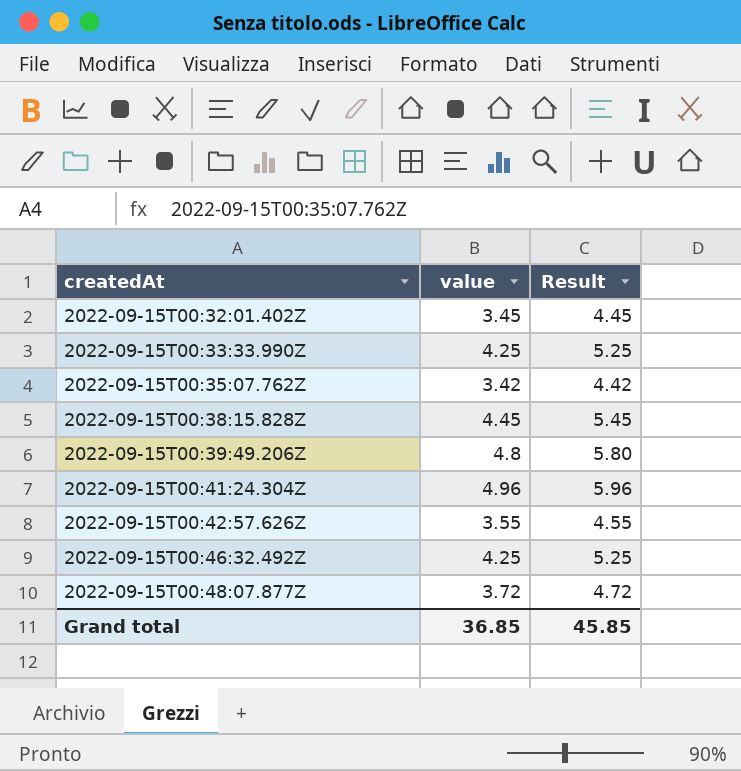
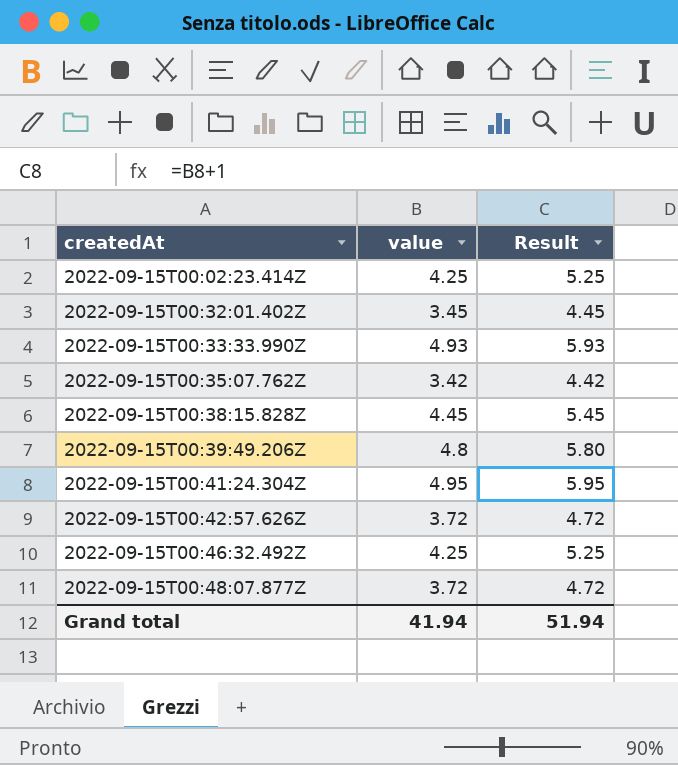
row 2022-09-15T00:02:23.414Z: none -> 4.25 | 5.25
2022-09-15T00:33:33.990Z | value: 4.25 -> 4.93
2022-09-15T00:33:33.990Z | Result: 5.25 -> 5.93
2022-09-15T00:41:24.304Z | value: 4.96 -> 4.95
2022-09-15T00:41:24.304Z | Result: 5.96 -> 5.95
2022-09-15T00:42:57.626Z | value: 3.55 -> 3.72
2022-09-15T00:42:57.626Z | Result: 4.55 -> 4.72
Grand total | value: 36.85 -> 41.94
Grand total | Result: 45.85 -> 51.94

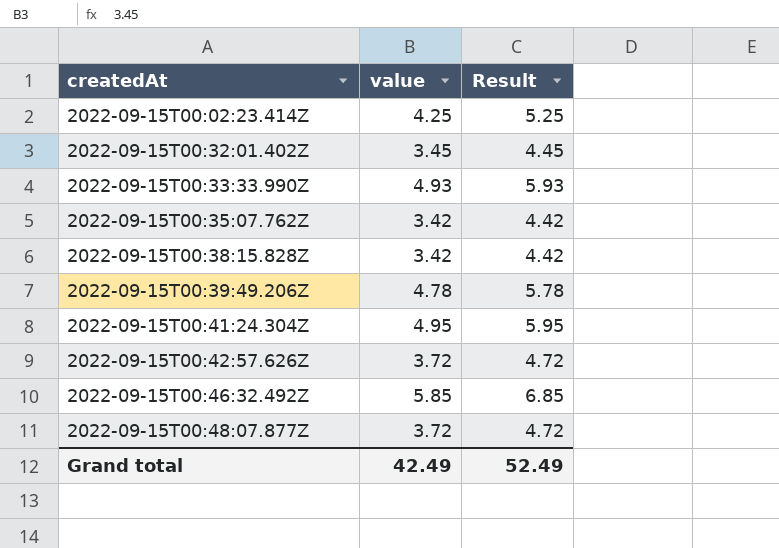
2022-09-15T00:38:15.828Z | value: 4.45 -> 3.42
2022-09-15T00:38:15.828Z | Result: 5.45 -> 4.42
2022-09-15T00:39:49.206Z | value: 4.8 -> 4.78
2022-09-15T00:39:49.206Z | Result: 5.80 -> 5.78
2022-09-15T00:46:32.492Z | value: 4.25 -> 5.85
2022-09-15T00:46:32.492Z | Result: 5.25 -> 6.85
Grand total | value: 41.94 -> 42.49
Grand total | Result: 51.94 -> 52.49

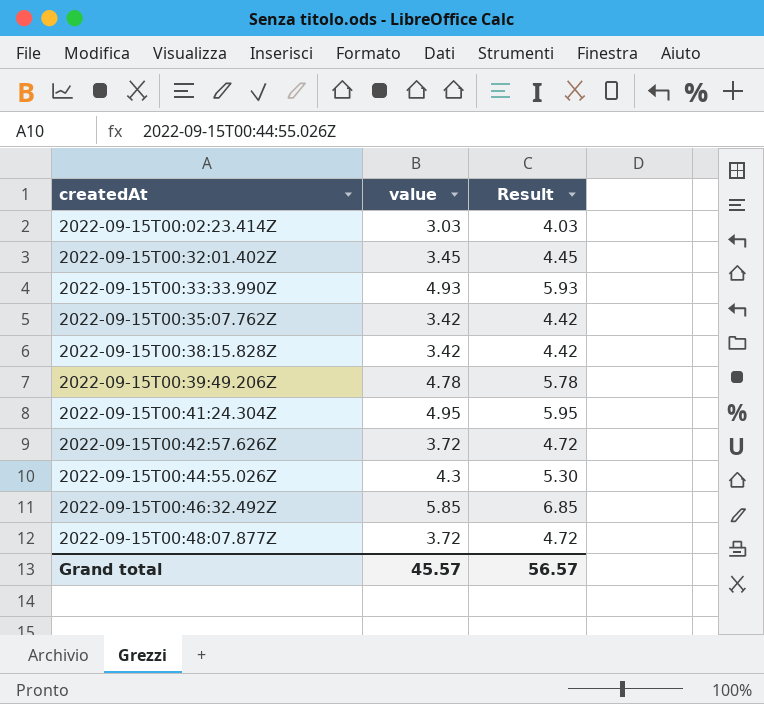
2022-09-15T00:02:23.414Z | value: 4.25 -> 3.03
2022-09-15T00:02:23.414Z | Result: 5.25 -> 4.03
row 2022-09-15T00:44:55.026Z: none -> 4.3 | 5.30
Grand total | value: 42.49 -> 45.57
Grand total | Result: 52.49 -> 56.57

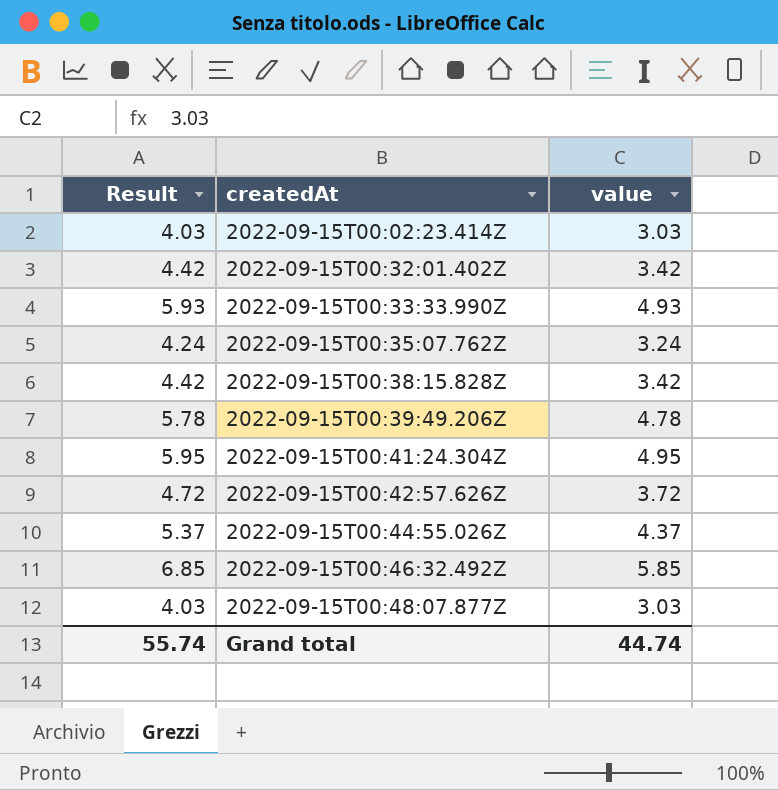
column Result | position: 3 -> 1
2022-09-15T00:32:01.402Z | Result: 4.45 -> 4.42
2022-09-15T00:32:01.402Z | value: 3.45 -> 3.42
2022-09-15T00:35:07.762Z | Result: 4.42 -> 4.24
2022-09-15T00:35:07.762Z | value: 3.42 -> 3.24
2022-09-15T00:44:55.026Z | Result: 5.30 -> 5.37
2022-09-15T00:44:55.026Z | value: 4.3 -> 4.37
2022-09-15T00:48:07.877Z | Result: 4.72 -> 4.03
2022-09-15T00:48:07.877Z | value: 3.72 -> 3.03
Grand total | Result: 56.57 -> 55.74
Grand total | value: 45.57 -> 44.74

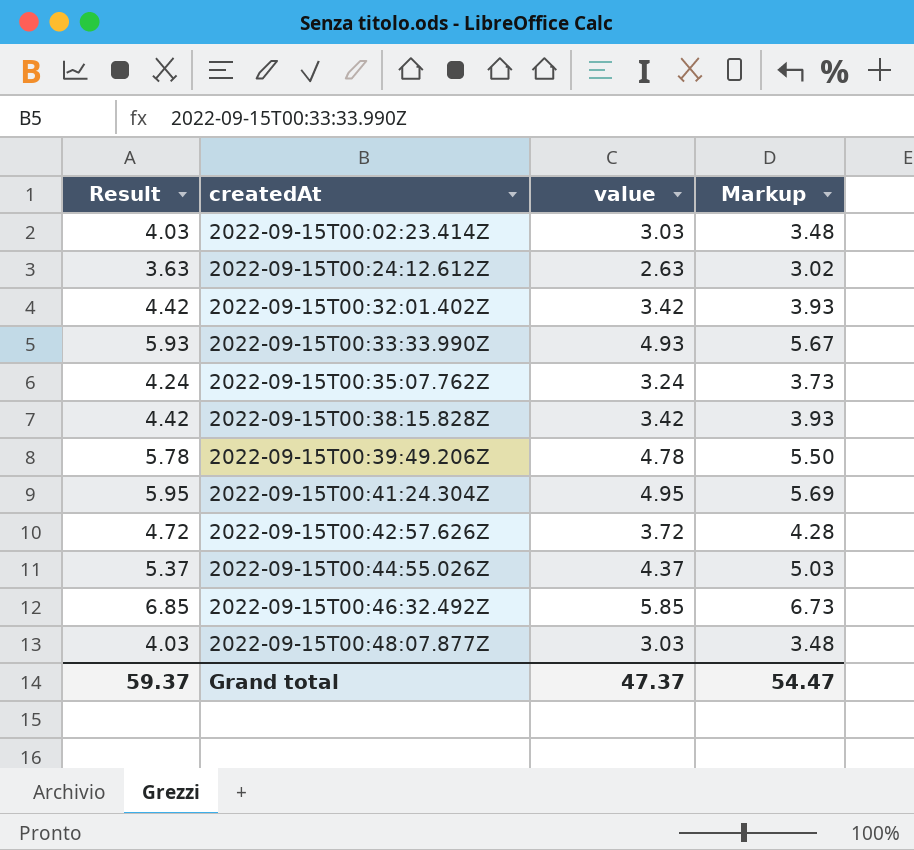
column Markup | formula: none -> [value] * 1.15
row 2022-09-15T00:24:12.612Z: none -> 3.63 | 2.63 | 3.02
Grand total | Result: 55.74 -> 59.37
Grand total | value: 44.74 -> 47.37

